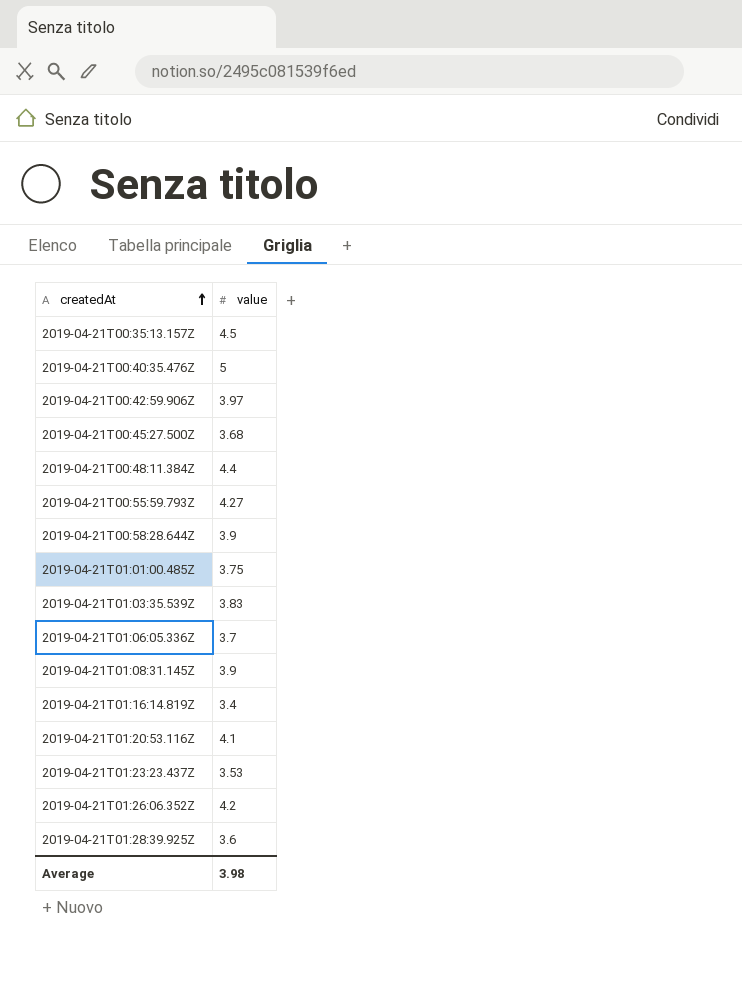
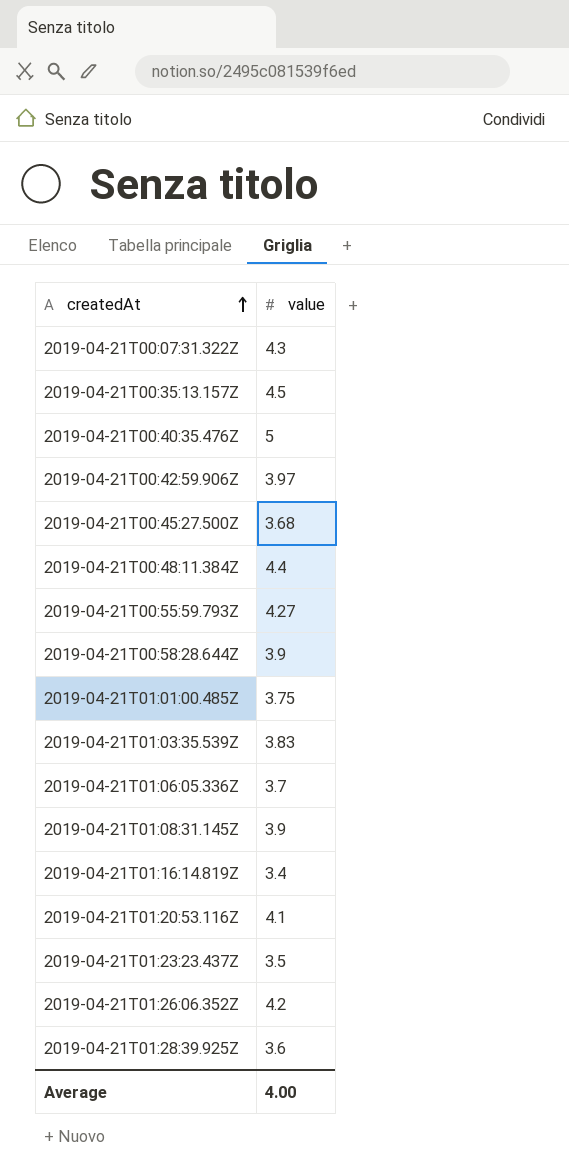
row 2019-04-21T00:07:31.322Z: none -> 4.3
2019-04-21T01:23:23.437Z | value: 3.53 -> 3.5
Average | value: 3.98 -> 4.00

